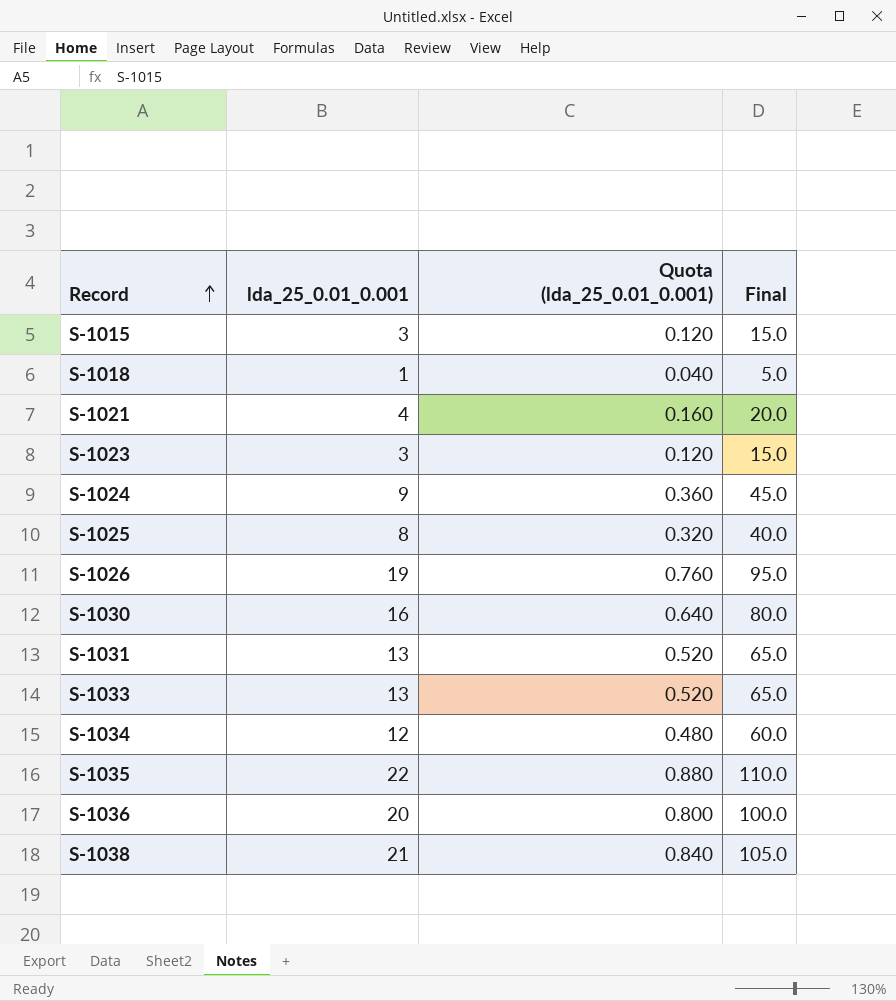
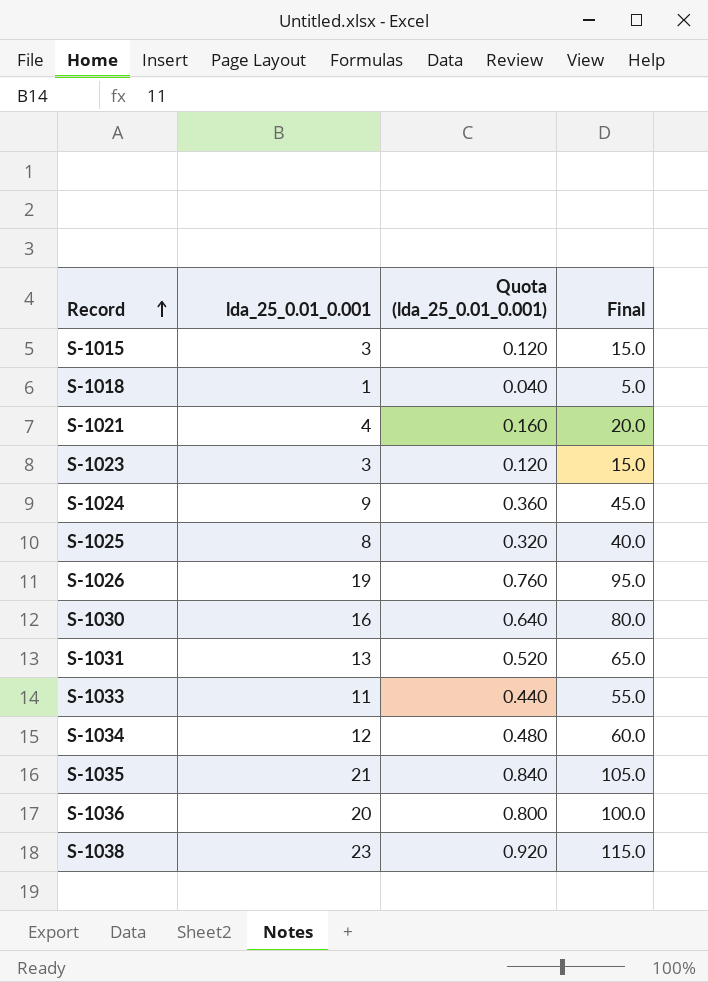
S-1033 | lda_25_0.01_0.001: 13 -> 11
S-1033 | Quota (lda_25_0.01_0.001): 0.520 -> 0.440
S-1033 | Final: 65.0 -> 55.0
S-1035 | lda_25_0.01_0.001: 22 -> 21
S-1035 | Quota (lda_25_0.01_0.001): 0.880 -> 0.840
S-1035 | Final: 110.0 -> 105.0
S-1038 | lda_25_0.01_0.001: 21 -> 23
S-1038 | Quota (lda_25_0.01_0.001): 0.840 -> 0.920
S-1038 | Final: 105.0 -> 115.0

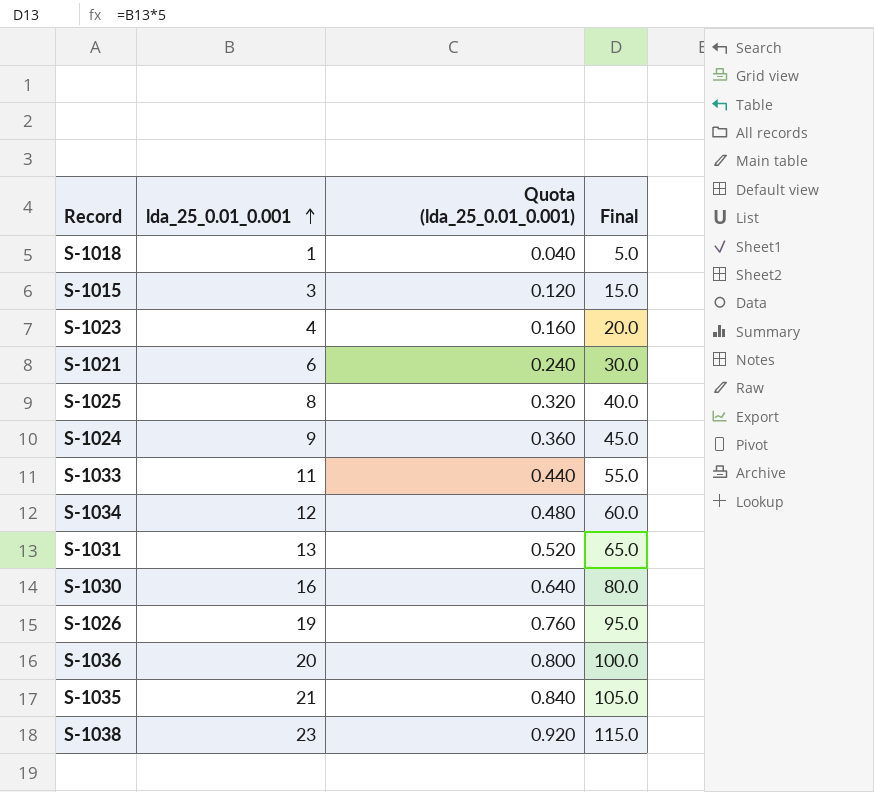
row order: Record ascending -> lda_25_0.01_0.001 ascending
S-1023 | lda_25_0.01_0.001: 3 -> 4
S-1023 | Quota (lda_25_0.01_0.001): 0.120 -> 0.160
S-1023 | Final: 15.0 -> 20.0
S-1021 | lda_25_0.01_0.001: 4 -> 6
S-1021 | Quota (lda_25_0.01_0.001): 0.160 -> 0.240
S-1021 | Final: 20.0 -> 30.0

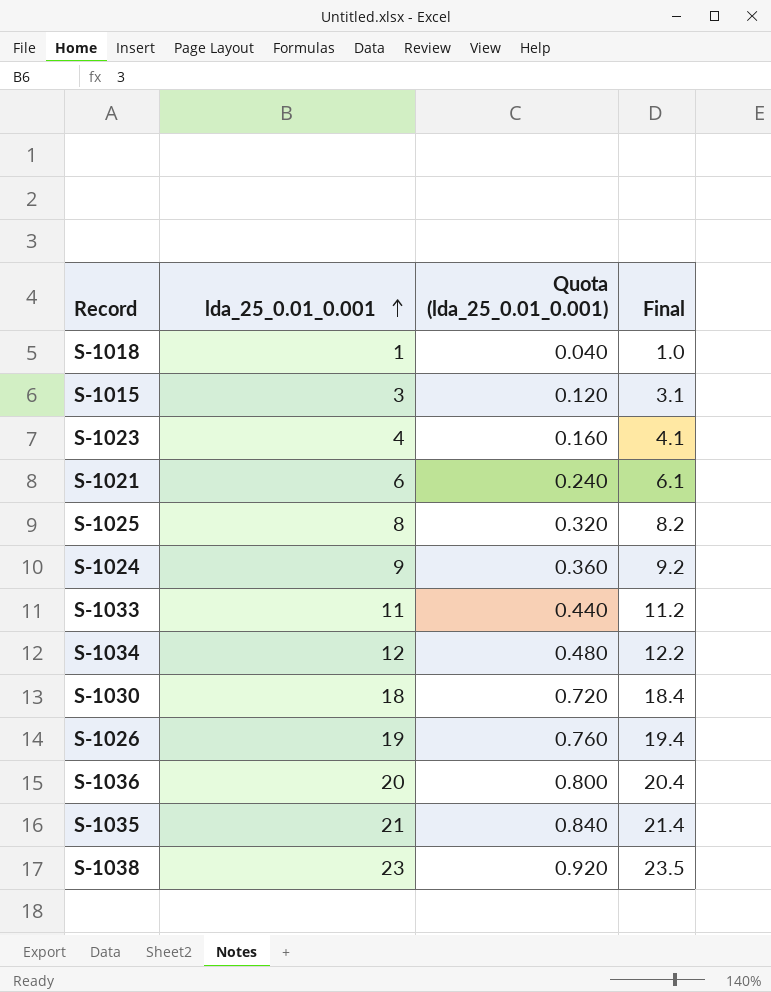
column Final | formula: [lda_25_0.01_0.001] * 5 -> [lda_25_0.01_0.001] * 1.02
row S-1031: 13 | 0.520 | 65.0 -> none
S-1030 | lda_25_0.01_0.001: 16 -> 18
S-1030 | Quota (lda_25_0.01_0.001): 0.640 -> 0.720

